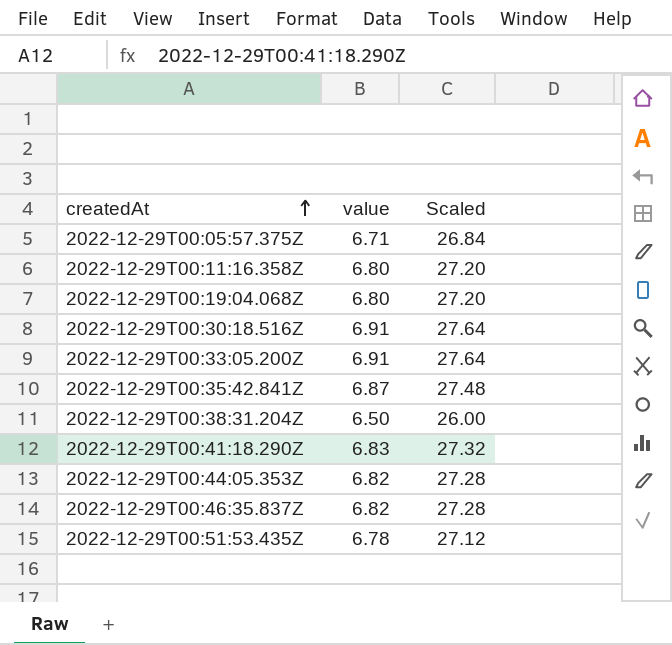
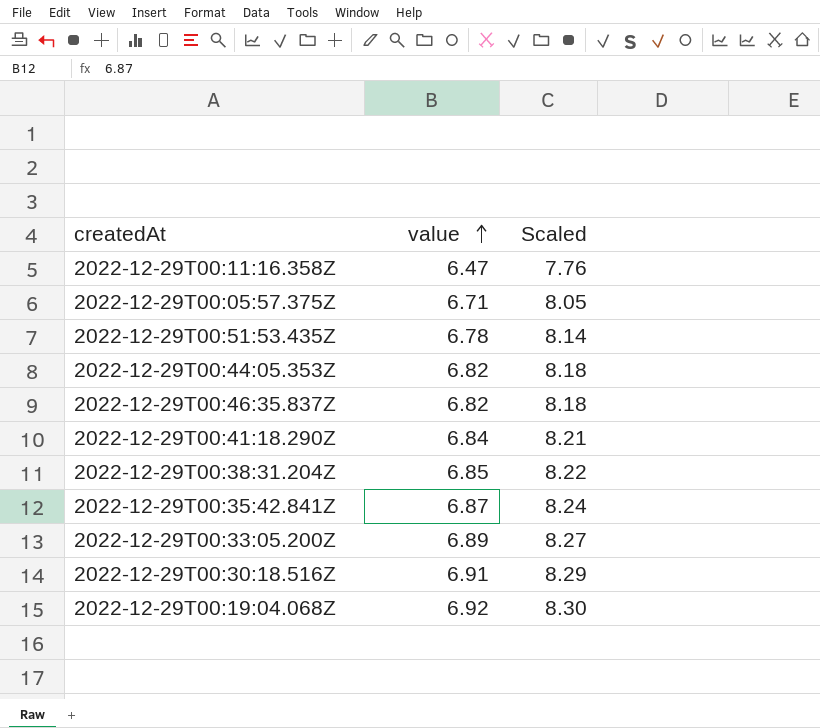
row order: createdAt ascending -> value ascending
column Scaled | formula: [value] * 4 -> [value] * 1.2
2022-12-29T00:11:16.358Z | value: 6.80 -> 6.47
2022-12-29T00:41:18.290Z | value: 6.83 -> 6.84
2022-12-29T00:38:31.204Z | value: 6.50 -> 6.85
2022-12-29T00:33:05.200Z | value: 6.91 -> 6.89
2022-12-29T00:19:04.068Z | value: 6.80 -> 6.92

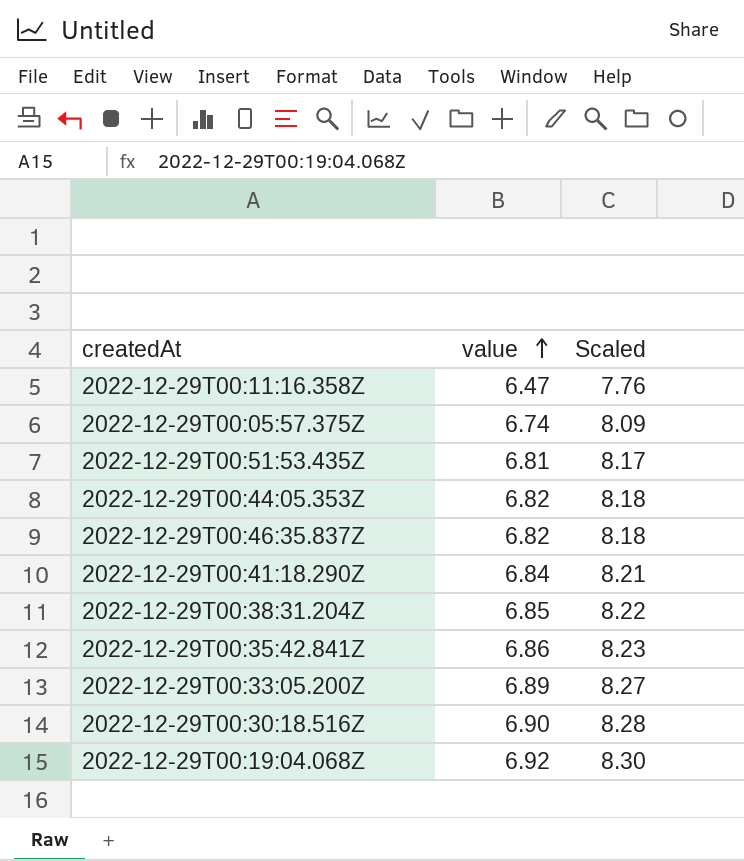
2022-12-29T00:05:57.375Z | value: 6.71 -> 6.74
2022-12-29T00:05:57.375Z | Scaled: 8.05 -> 8.09
2022-12-29T00:51:53.435Z | value: 6.78 -> 6.81
2022-12-29T00:51:53.435Z | Scaled: 8.14 -> 8.17
2022-12-29T00:35:42.841Z | value: 6.87 -> 6.86
2022-12-29T00:35:42.841Z | Scaled: 8.24 -> 8.23
2022-12-29T00:30:18.516Z | value: 6.91 -> 6.90
2022-12-29T00:30:18.516Z | Scaled: 8.29 -> 8.28

